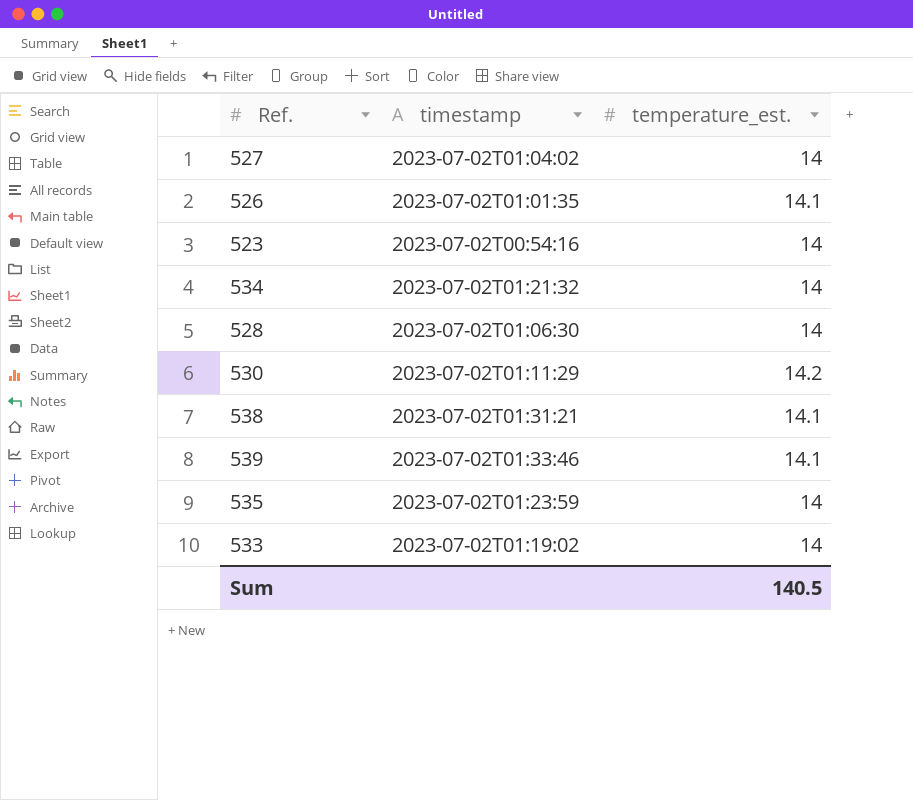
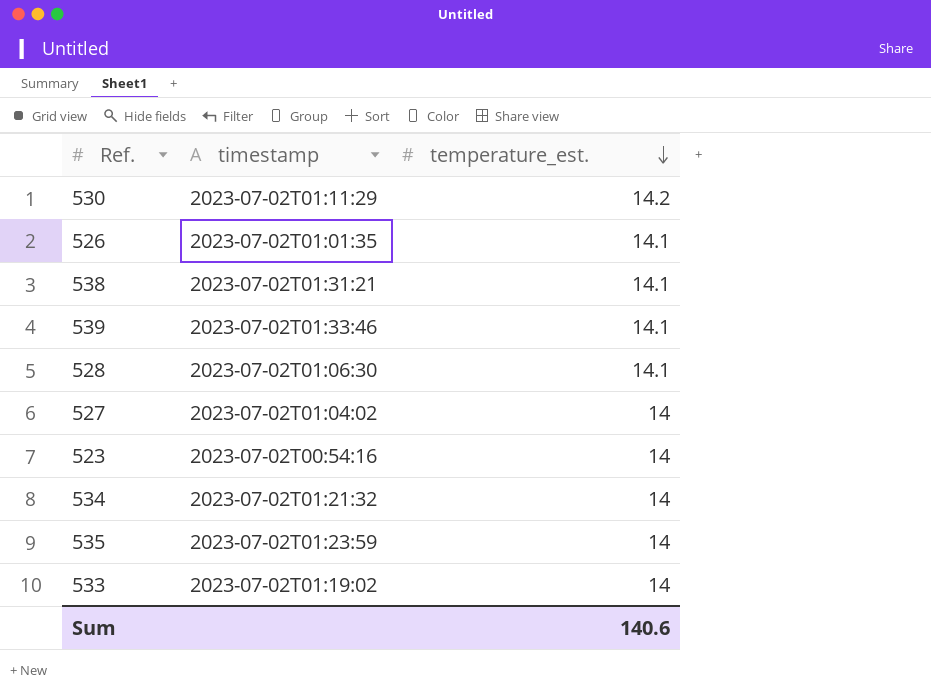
row order: none -> temperature_est. descending
528 | temperature_est.: 14 -> 14.1
Sum | temperature_est.: 140.5 -> 140.6

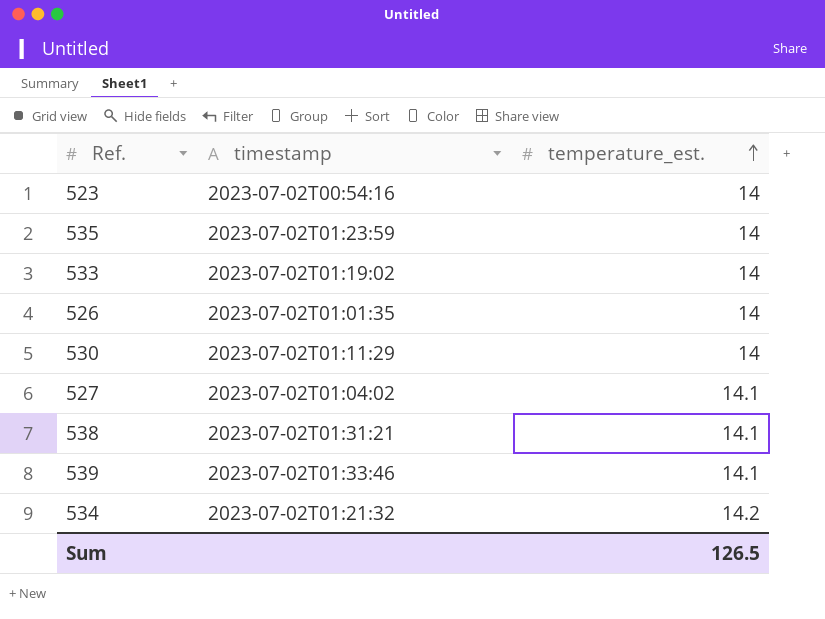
row order: temperature_est. descending -> temperature_est. ascending
row 528: 2023-07-02T01:06:30 | 14.1 -> none
526 | temperature_est.: 14.1 -> 14
530 | temperature_est.: 14.2 -> 14
527 | temperature_est.: 14 -> 14.1
534 | temperature_est.: 14 -> 14.2
Sum | temperature_est.: 140.6 -> 126.5

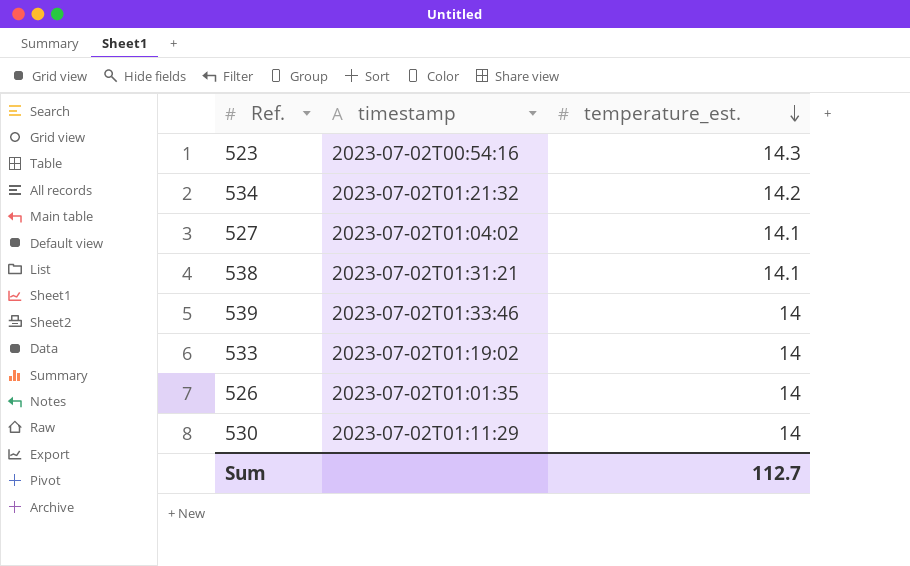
row order: temperature_est. ascending -> temperature_est. descending
row 535: 2023-07-02T01:23:59 | 14 -> none
523 | temperature_est.: 14 -> 14.3
539 | temperature_est.: 14.1 -> 14
Sum | temperature_est.: 126.5 -> 112.7

